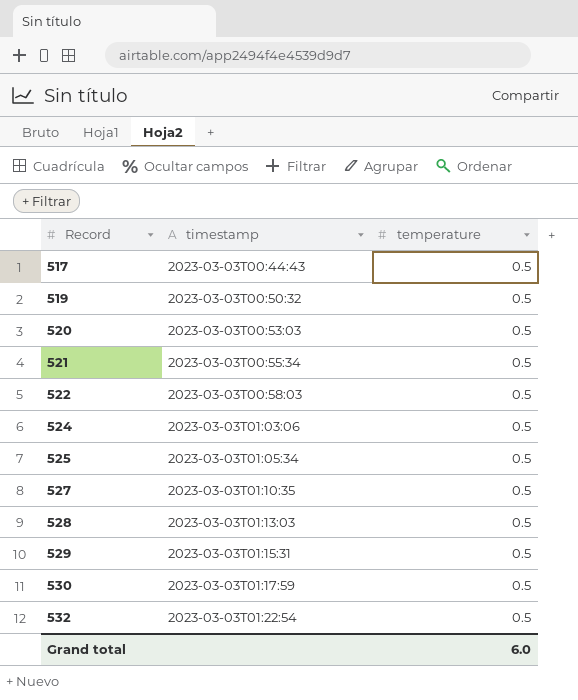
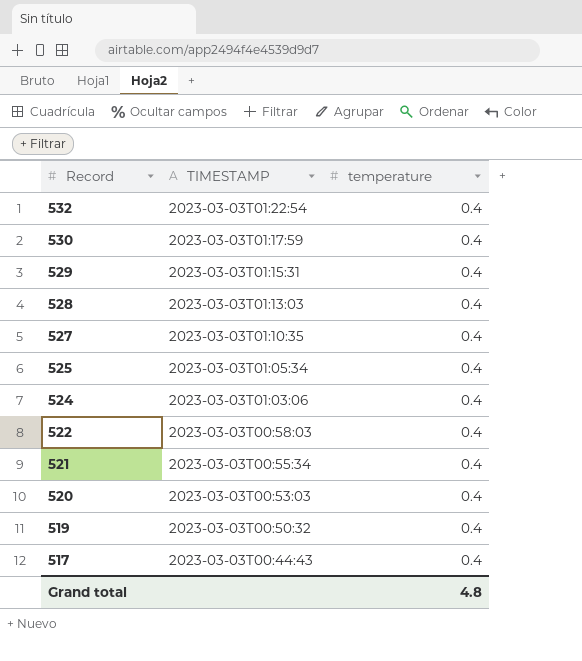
row order: Record ascending -> Record descending
column name: timestamp -> TIMESTAMP
532 | temperature: 0.5 -> 0.4
530 | temperature: 0.5 -> 0.4
529 | temperature: 0.5 -> 0.4
528 | temperature: 0.5 -> 0.4
527 | temperature: 0.5 -> 0.4
525 | temperature: 0.5 -> 0.4
524 | temperature: 0.5 -> 0.4
522 | temperature: 0.5 -> 0.4
521 | temperature: 0.5 -> 0.4
520 | temperature: 0.5 -> 0.4
519 | temperature: 0.5 -> 0.4
517 | temperature: 0.5 -> 0.4
Grand total | temperature: 6.0 -> 4.8

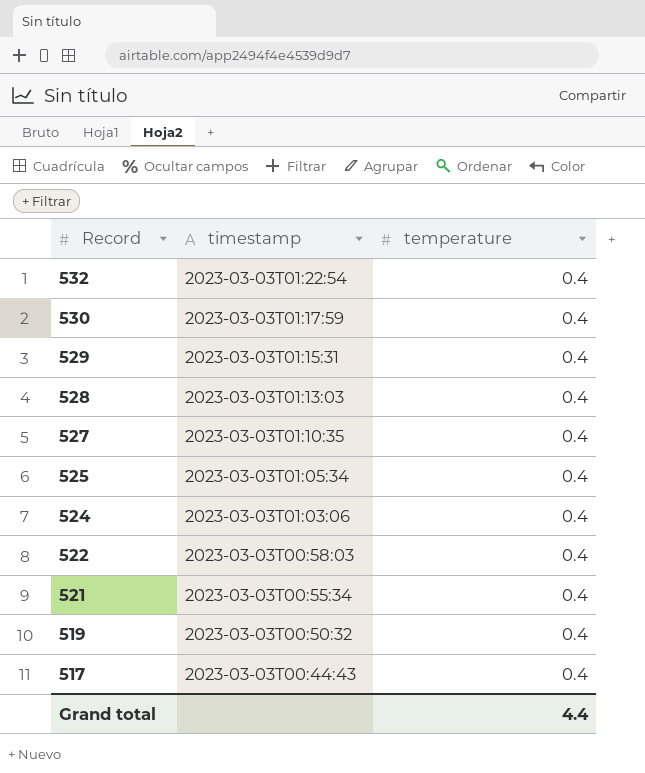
column name: TIMESTAMP -> timestamp
row 520: 2023-03-03T00:53:03 | 0.4 -> none
Grand total | temperature: 4.8 -> 4.4

